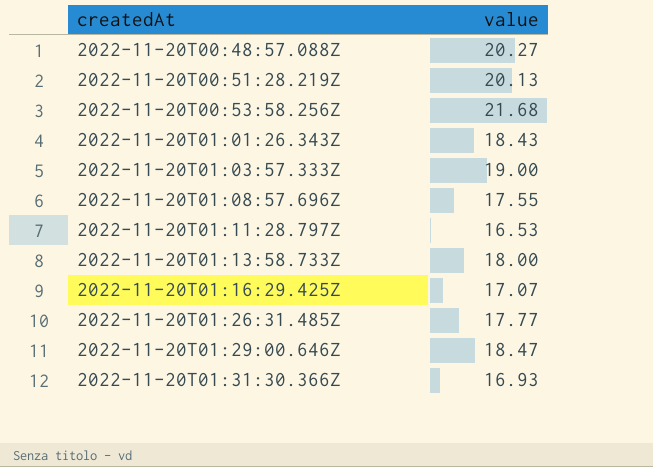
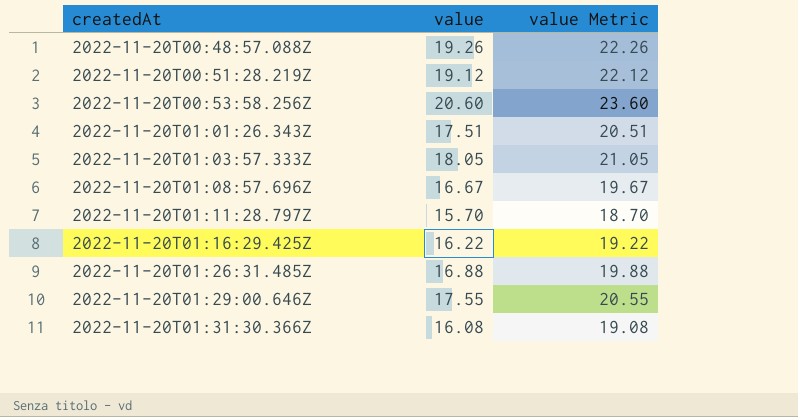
column value Metric | formula: none -> [value] + 3
row 2022-11-20T01:13:58.733Z: 18.00 -> none
2022-11-20T00:48:57.088Z | value: 20.27 -> 19.26
2022-11-20T00:51:28.219Z | value: 20.13 -> 19.12
2022-11-20T00:53:58.256Z | value: 21.68 -> 20.60
2022-11-20T01:01:26.343Z | value: 18.43 -> 17.51
2022-11-20T01:03:57.333Z | value: 19.00 -> 18.05
2022-11-20T01:08:57.696Z | value: 17.55 -> 16.67
2022-11-20T01:11:28.797Z | value: 16.53 -> 15.70
2022-11-20T01:16:29.425Z | value: 17.07 -> 16.22
2022-11-20T01:26:31.485Z | value: 17.77 -> 16.88
2022-11-20T01:29:00.646Z | value: 18.47 -> 17.55
2022-11-20T01:31:30.366Z | value: 16.93 -> 16.08

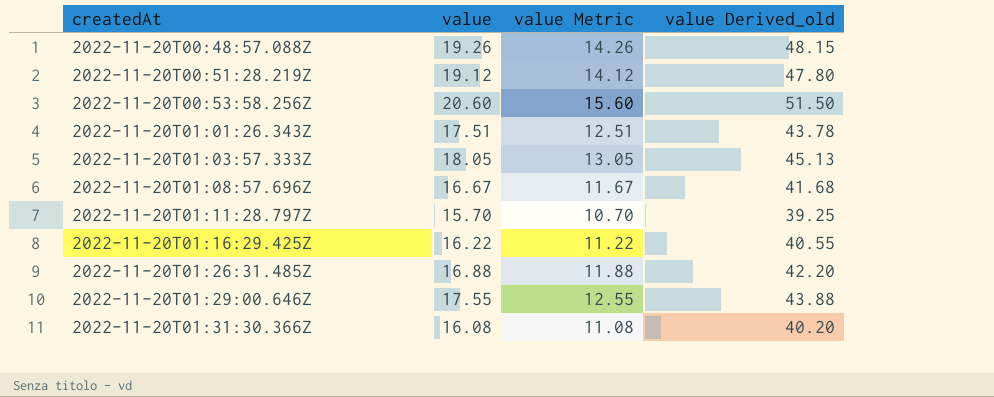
column value Metric | formula: [value] + 3 -> [value] - 5
column value Derived_old | formula: none -> [value] * 2.5

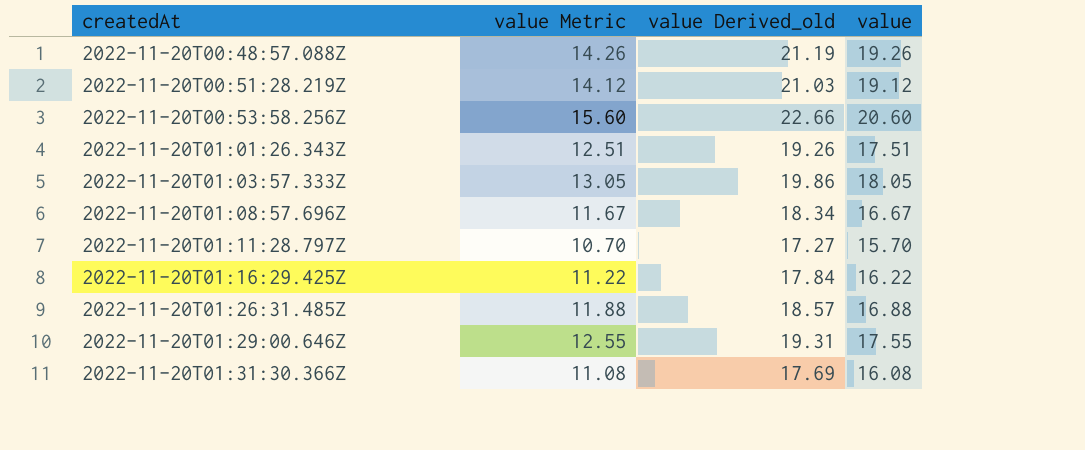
column value Derived_old | formula: [value] * 2.5 -> [value] * 1.1
column value | position: 2 -> 4

